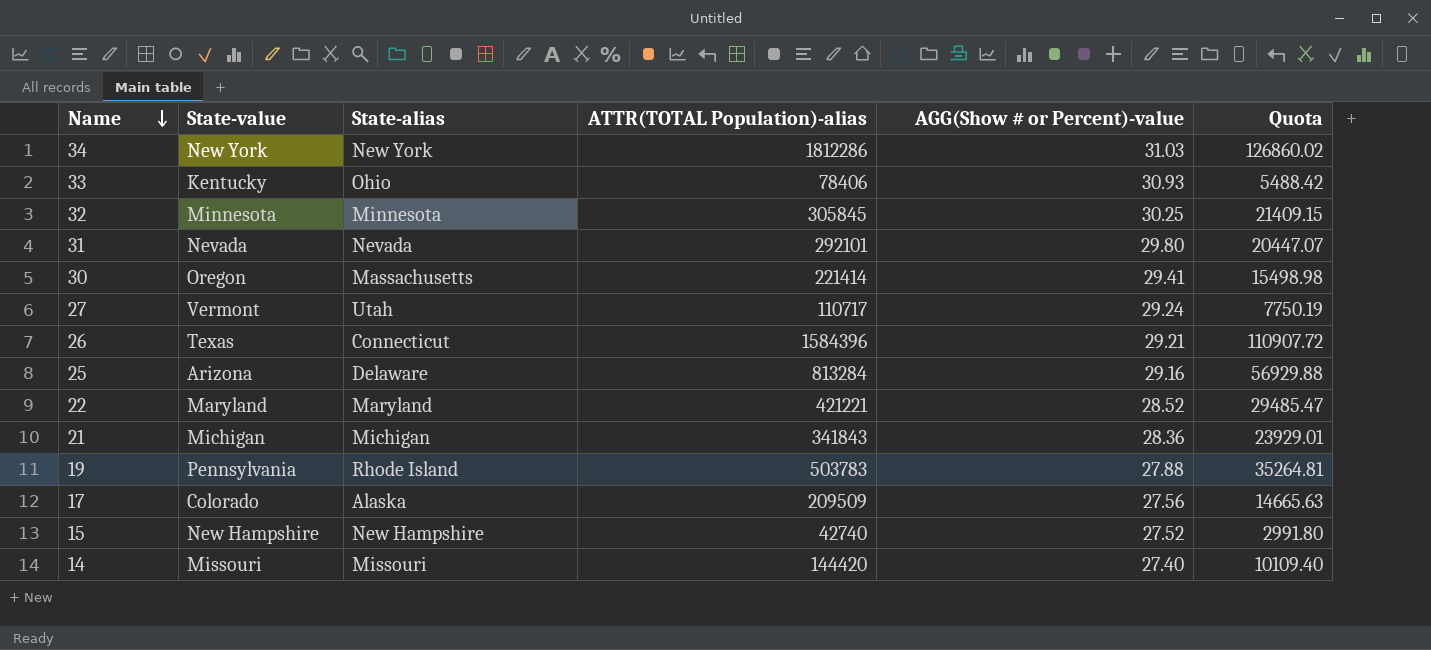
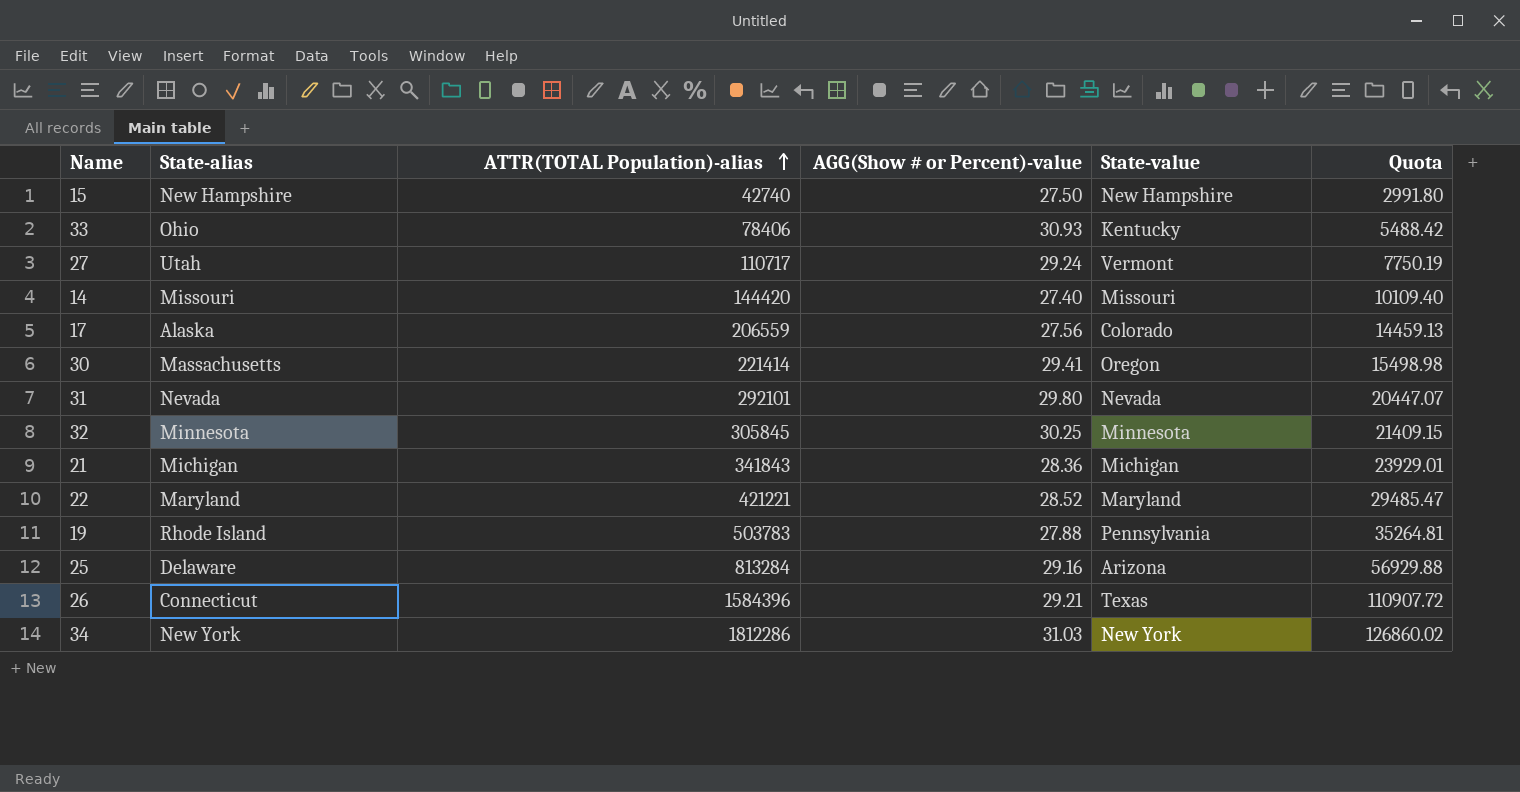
row order: Name descending -> ATTR(TOTAL Population)-alias ascending
column State-value | position: 2 -> 5
15 | AGG(Show # or Percent)-value: 27.52 -> 27.50
17 | ATTR(TOTAL Population)-alias: 209509 -> 206559
17 | Quota: 14665.63 -> 14459.13

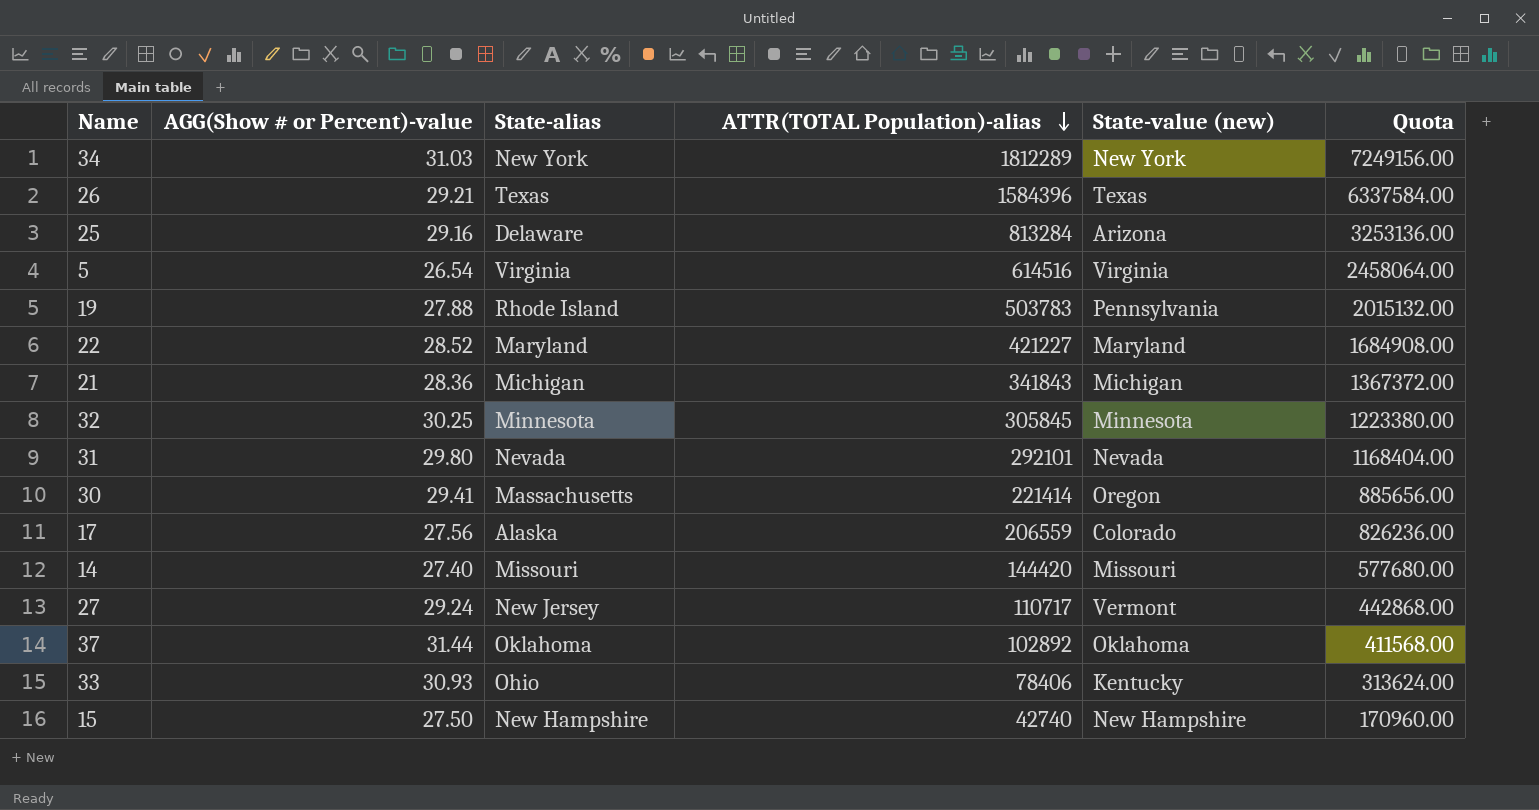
row order: ATTR(TOTAL Population)-alias ascending -> ATTR(TOTAL Population)-alias descending
column AGG(Show # or Percent)-value | position: 4 -> 2
column name: State-value -> State-value (new)
column Quota | formula: [ATTR(TOTAL Population)-alias] * 0.07 -> [ATTR(TOTAL Population)-alias] * 4
34 | ATTR(TOTAL Population)-alias: 1812286 -> 1812289
26 | State-alias: Connecticut -> Texas
row 5: none -> 26.54 | Virginia | 614516 | Virginia | 2458064.00
22 | ATTR(TOTAL Population)-alias: 421221 -> 421227
27 | State-alias: Utah -> New Jersey
row 37: none -> 31.44 | Oklahoma | 102892 | Oklahoma | 411568.00

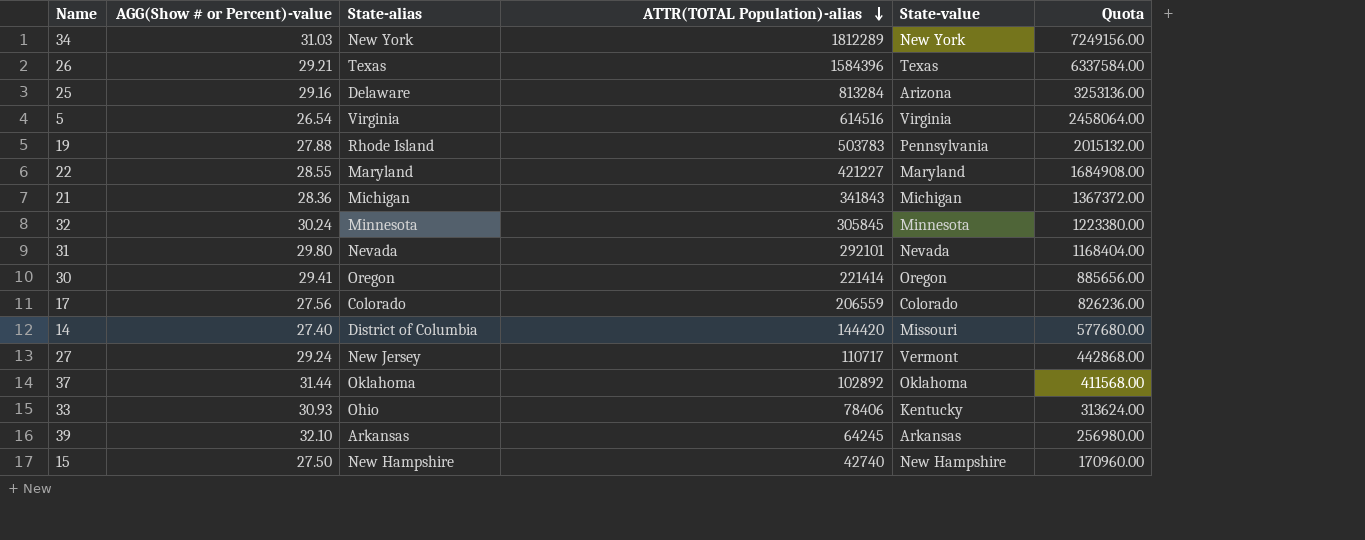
column name: State-value (new) -> State-value
22 | AGG(Show # or Percent)-value: 28.52 -> 28.55
32 | AGG(Show # or Percent)-value: 30.25 -> 30.24
30 | State-alias: Massachusetts -> Oregon
17 | State-alias: Alaska -> Colorado
14 | State-alias: Missouri -> District of Columbia
row 39: none -> 32.10 | Arkansas | 64245 | Arkansas | 256980.00

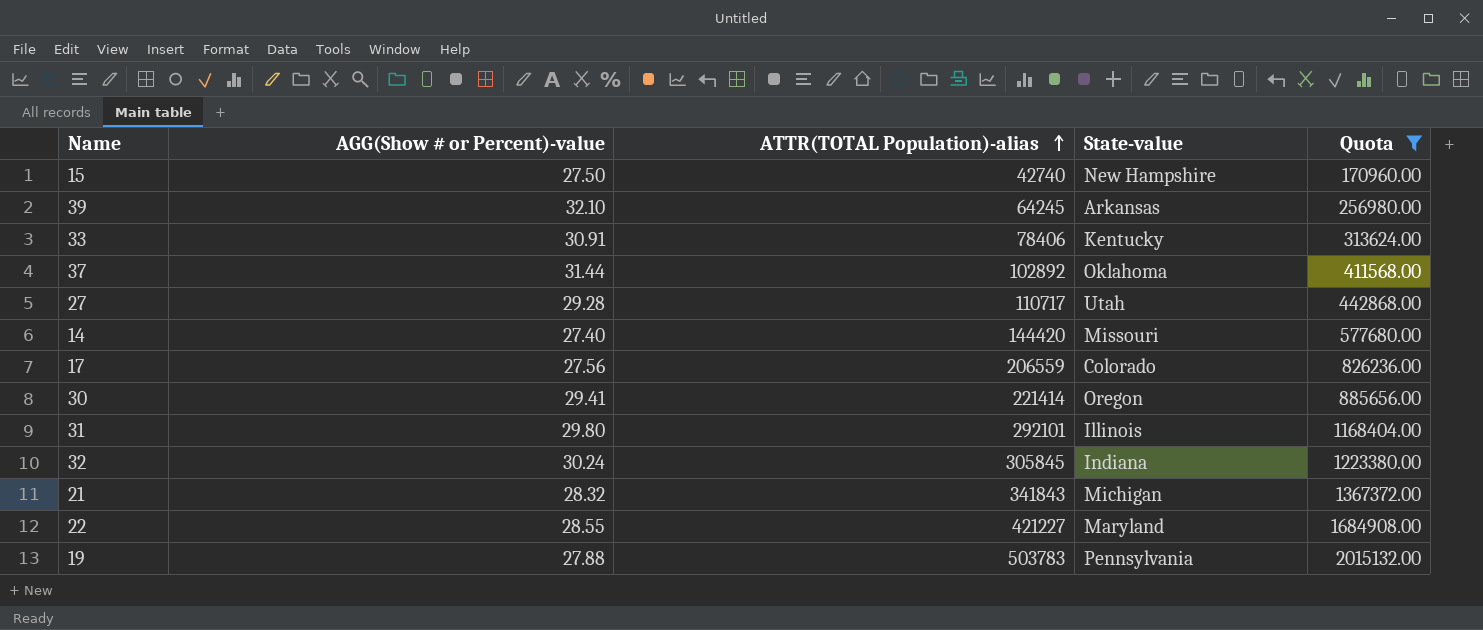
filter: none -> Quota <= 2015132.00
row order: ATTR(TOTAL Population)-alias descending -> ATTR(TOTAL Population)-alias ascending
column State-alias | position: 3 -> none
33 | AGG(Show # or Percent)-value: 30.93 -> 30.91
27 | AGG(Show # or Percent)-value: 29.24 -> 29.28
27 | State-value: Vermont -> Utah
31 | State-value: Nevada -> Illinois
32 | State-value: Minnesota -> Indiana
21 | AGG(Show # or Percent)-value: 28.36 -> 28.32

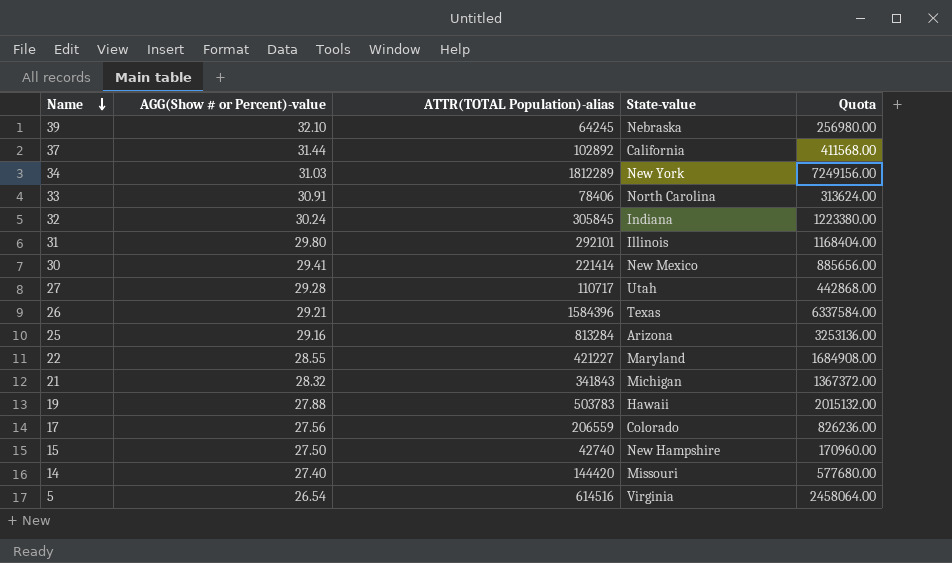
filter: Quota <= 2015132.00 -> none
row order: ATTR(TOTAL Population)-alias ascending -> Name descending
39 | State-value: Arkansas -> Nebraska
37 | State-value: Oklahoma -> California
33 | State-value: Kentucky -> North Carolina
30 | State-value: Oregon -> New Mexico
19 | State-value: Pennsylvania -> Hawaii

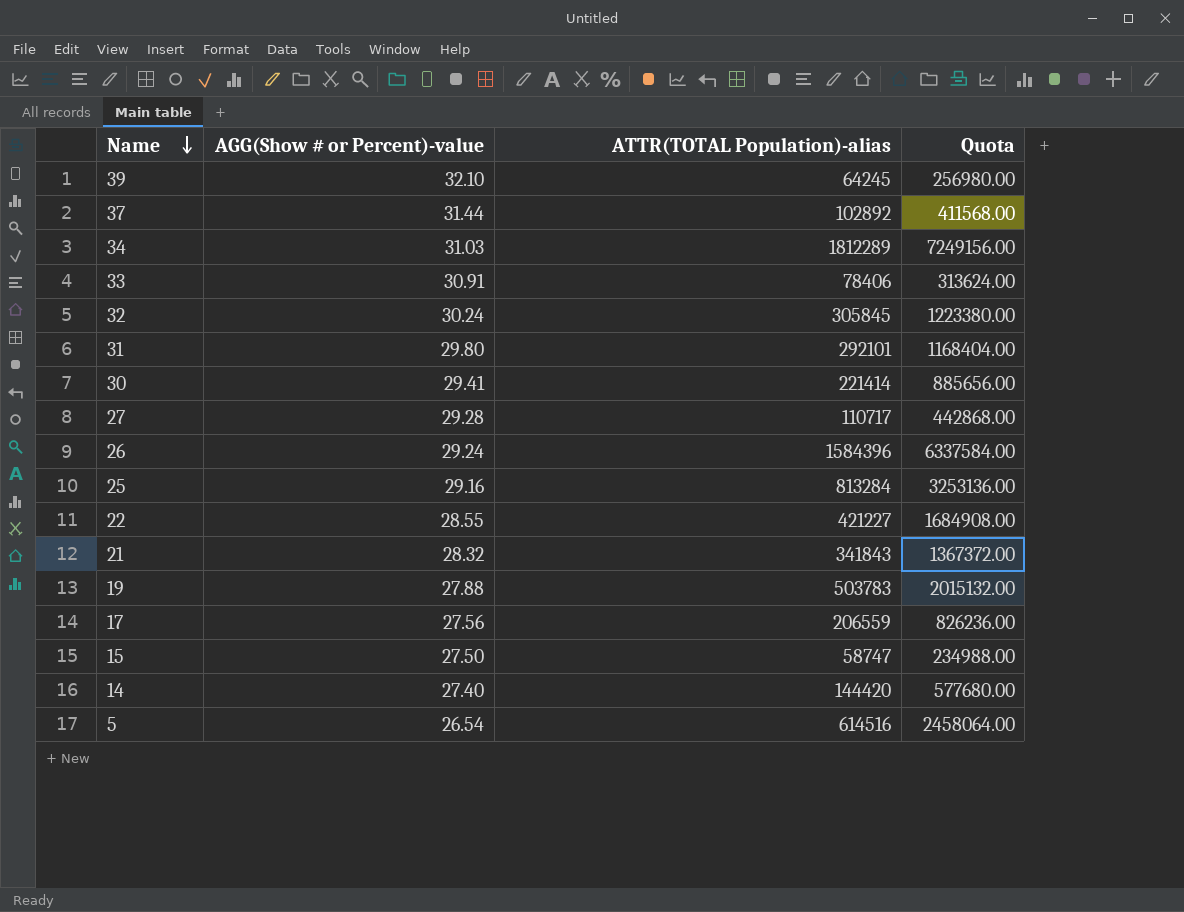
column State-value | position: 4 -> none
26 | AGG(Show # or Percent)-value: 29.21 -> 29.24
15 | ATTR(TOTAL Population)-alias: 42740 -> 58747
15 | Quota: 170960.00 -> 234988.00

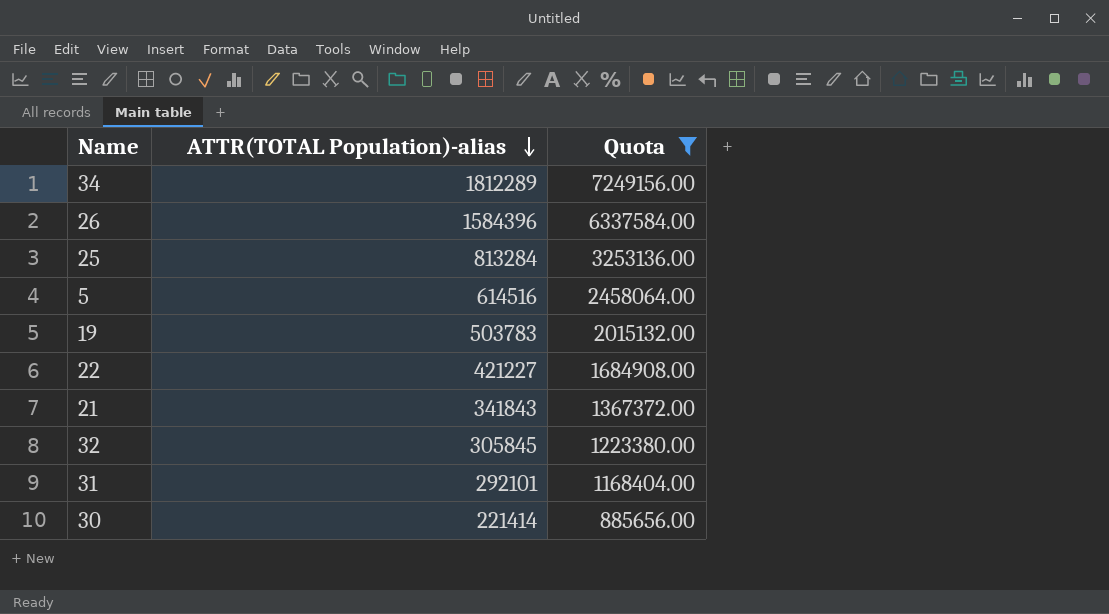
filter: none -> Quota >= 885656.00
row order: Name descending -> ATTR(TOTAL Population)-alias descending
column AGG(Show # or Percent)-value | position: 2 -> none

